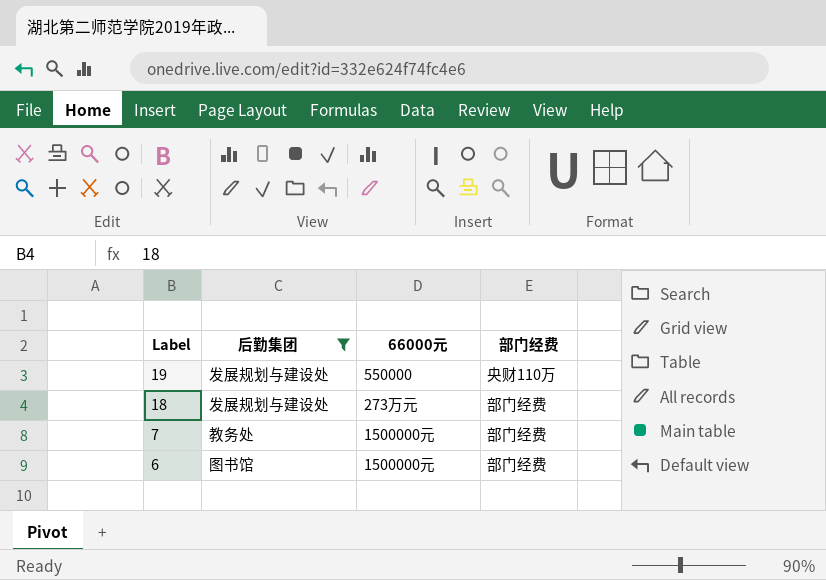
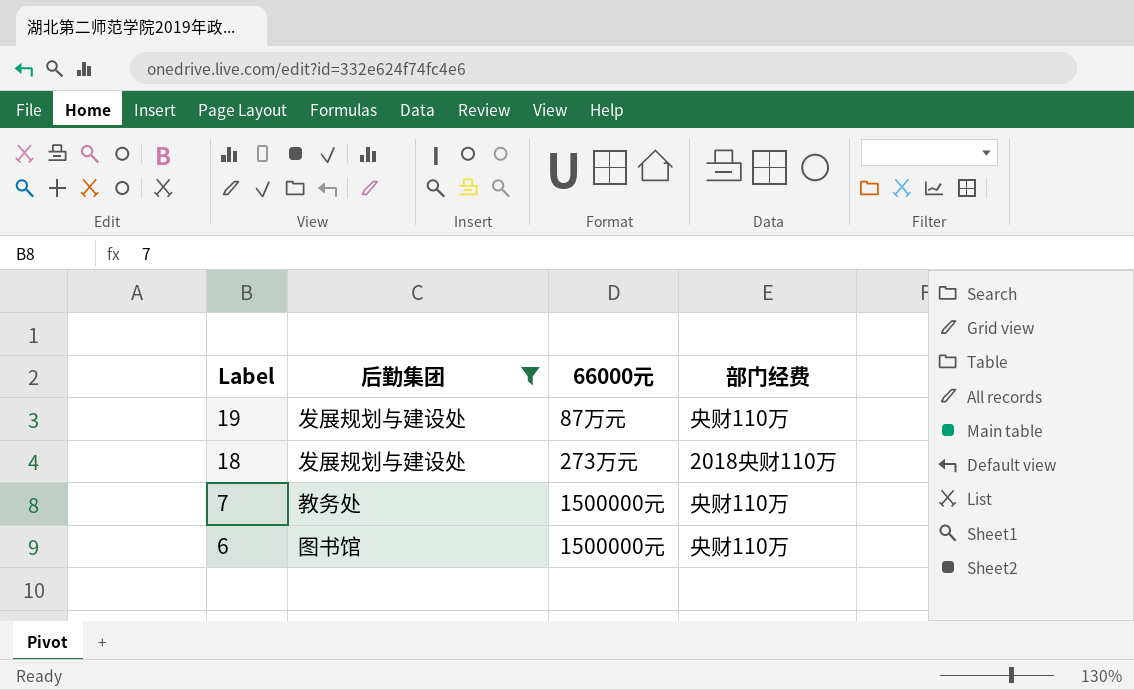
19 | 66000元: 550000 -> 87万元
18 | 部门经费: 部门经费 -> 2018央财110万
7 | 部门经费: 部门经费 -> 央财110万
6 | 部门经费: 部门经费 -> 央财110万

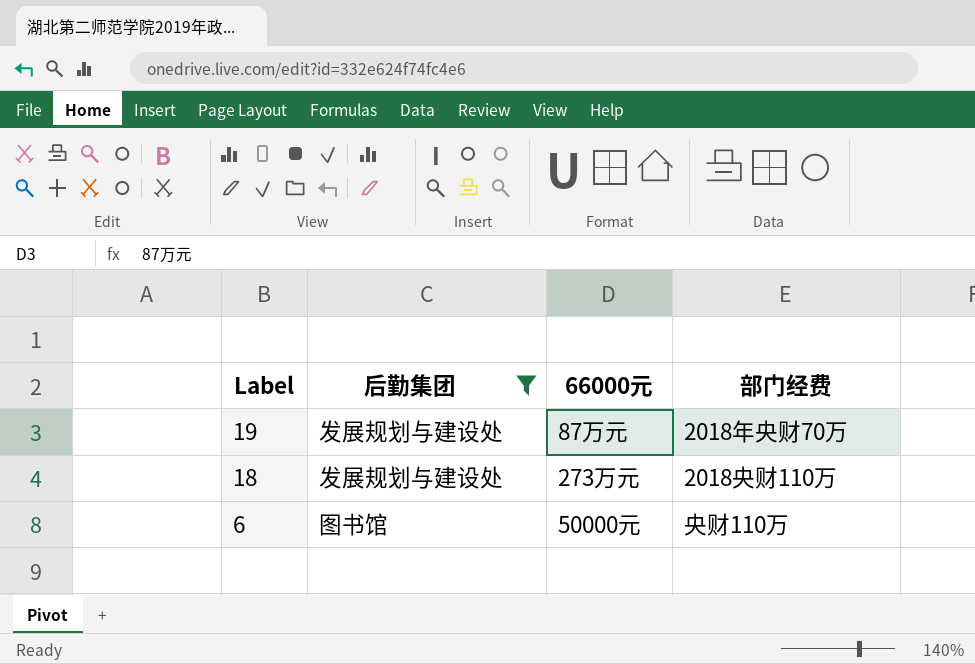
row 7: 教务处 | 1500000元 | 央财110万 -> none
19 | 部门经费: 央财110万 -> 2018年央财70万
6 | 66000元: 1500000元 -> 50000元

